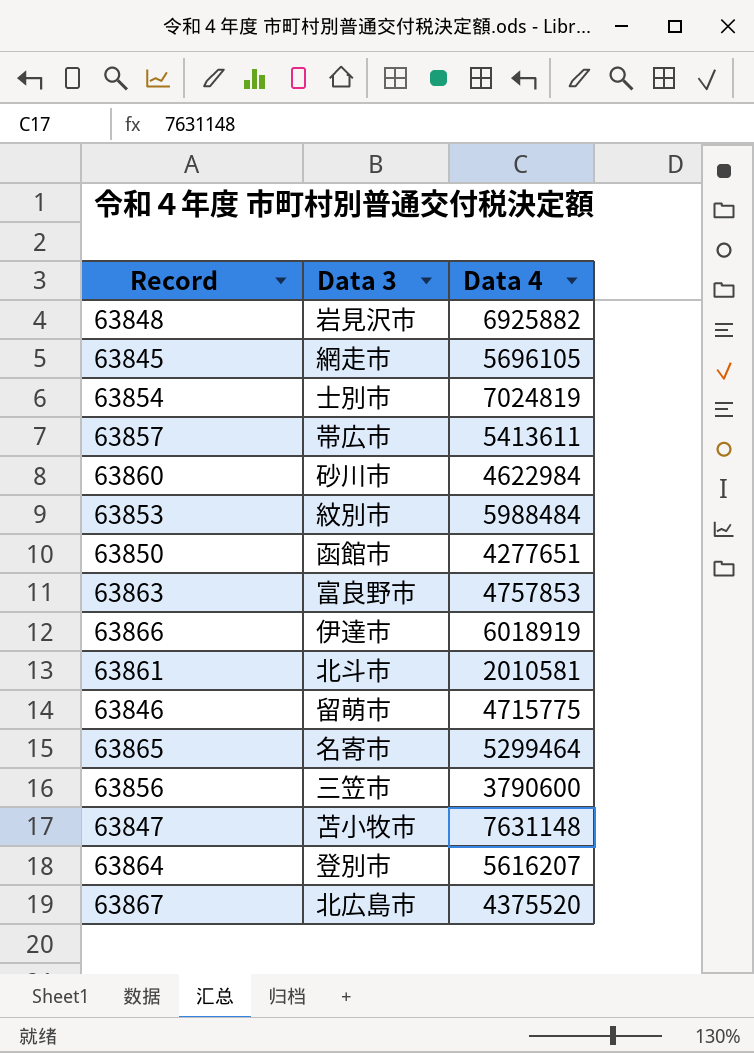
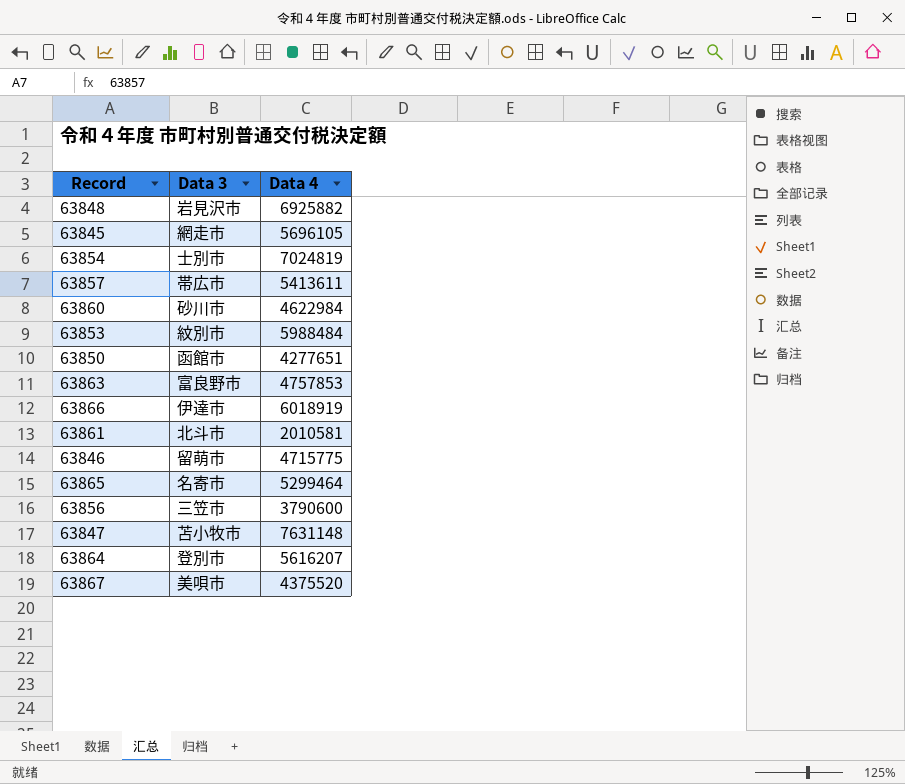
63867 | Data 3: 北広島市 -> 美唄市

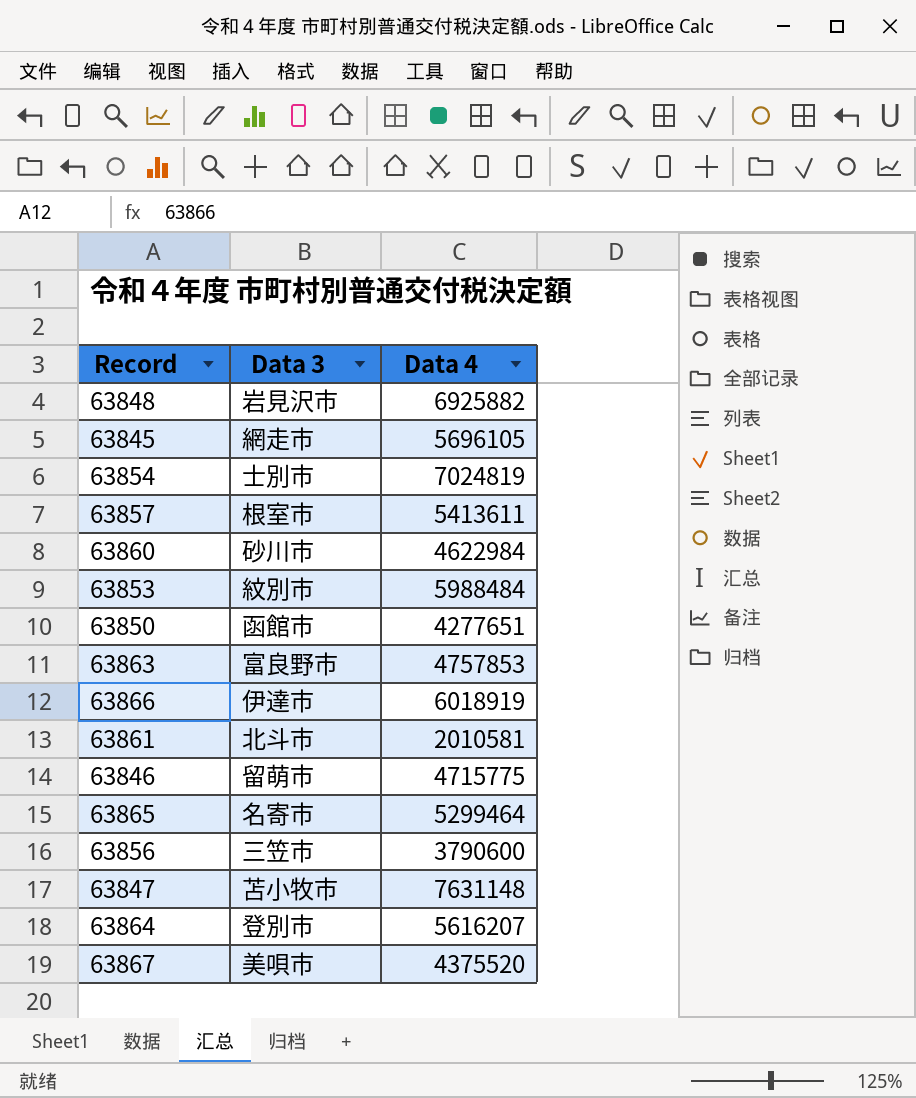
63857 | Data 3: 帯広市 -> 根室市

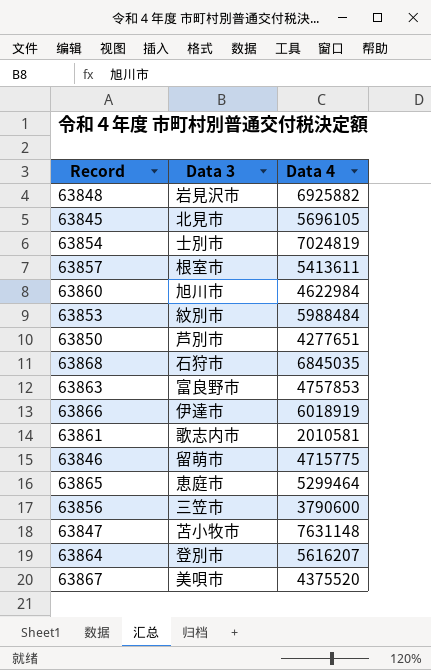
63845 | Data 3: 網走市 -> 北見市
63860 | Data 3: 砂川市 -> 旭川市
63850 | Data 3: 函館市 -> 芦別市
row 63868: none -> 石狩市 | 6845035
63861 | Data 3: 北斗市 -> 歌志内市
63865 | Data 3: 名寄市 -> 恵庭市

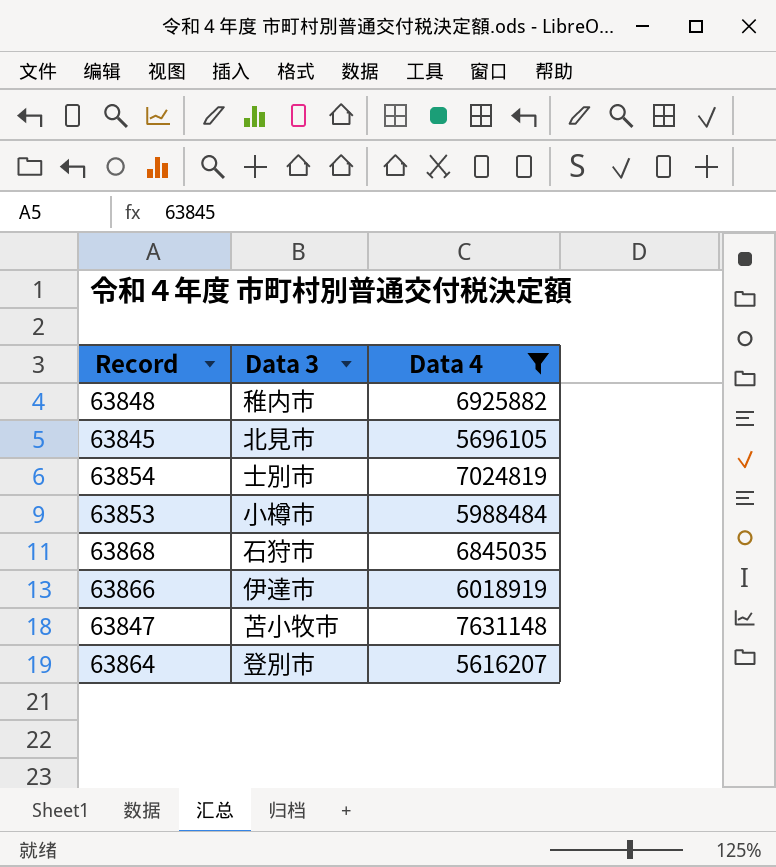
filter: none -> Data 4 >= 5616207
63848 | Data 3: 岩見沢市 -> 稚内市
63853 | Data 3: 紋別市 -> 小樽市

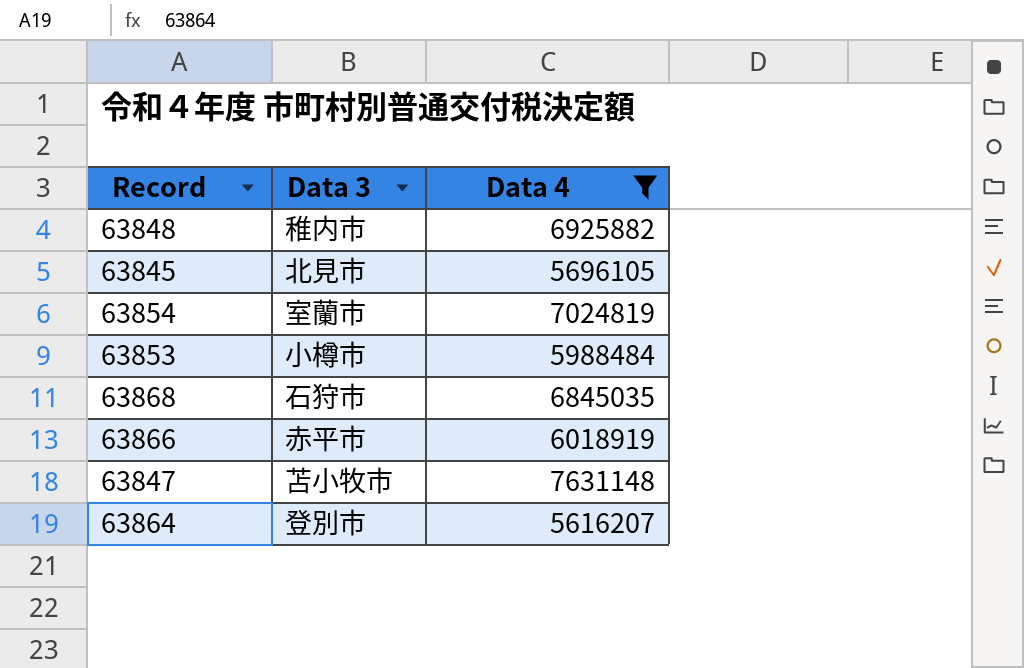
63854 | Data 3: 士別市 -> 室蘭市
63866 | Data 3: 伊達市 -> 赤平市

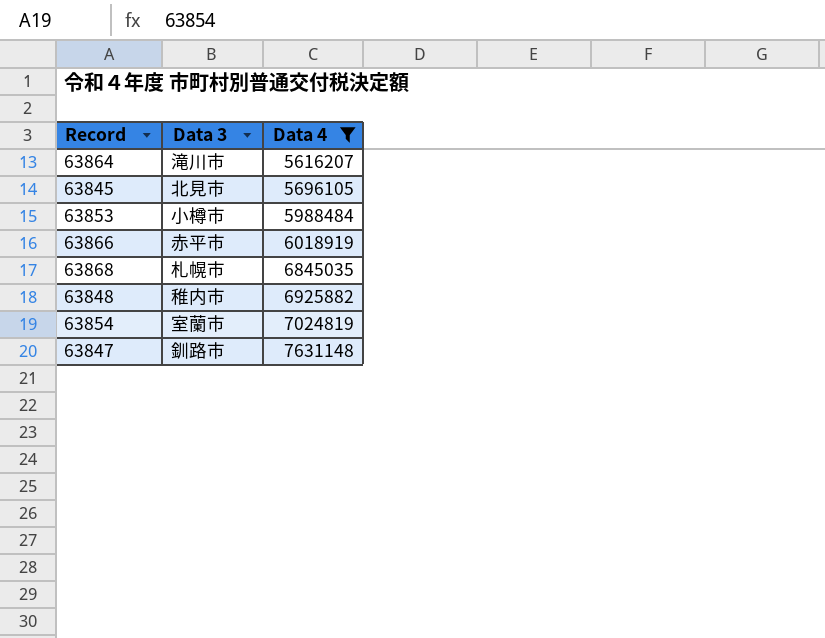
row order: none -> Data 4 ascending
63864 | Data 3: 登別市 -> 滝川市
63868 | Data 3: 石狩市 -> 札幌市
63847 | Data 3: 苫小牧市 -> 釧路市

